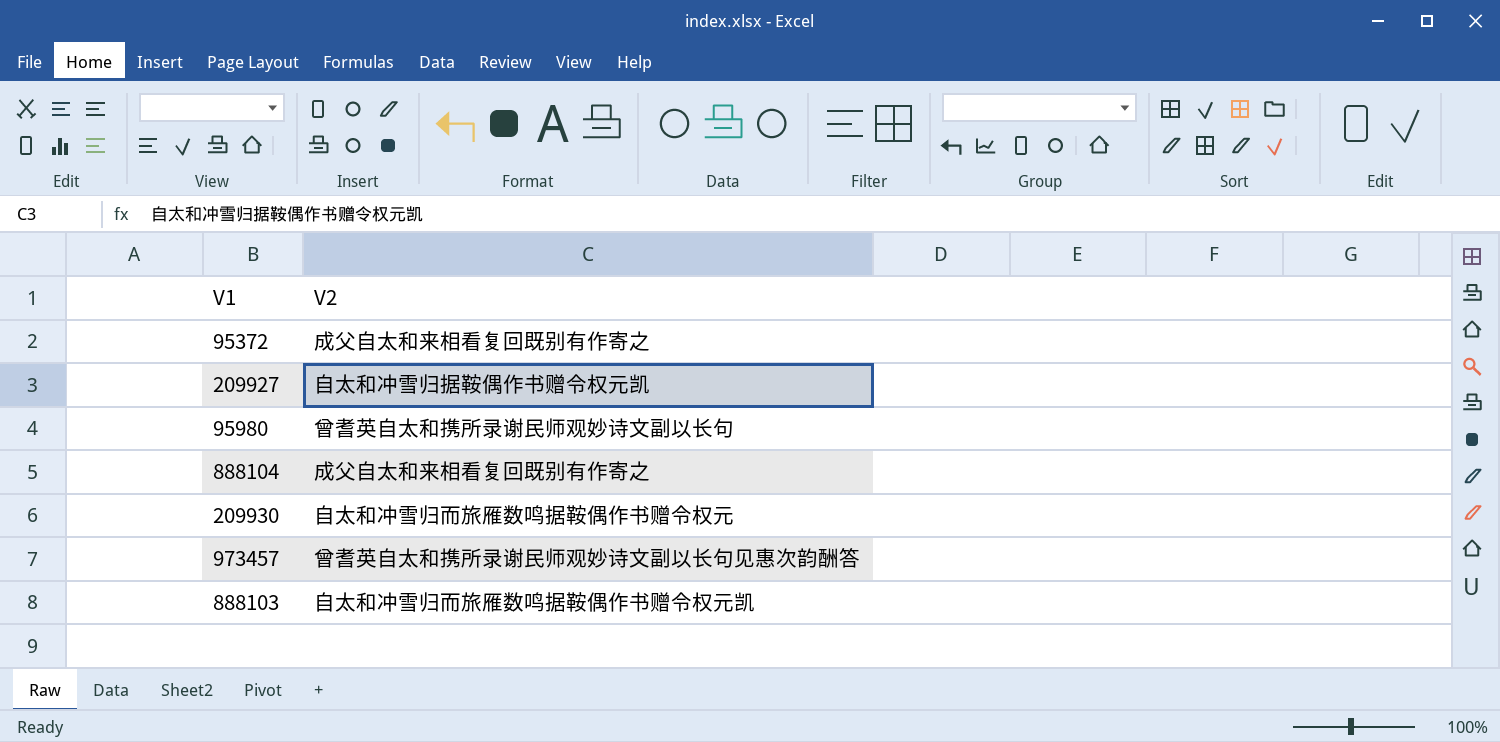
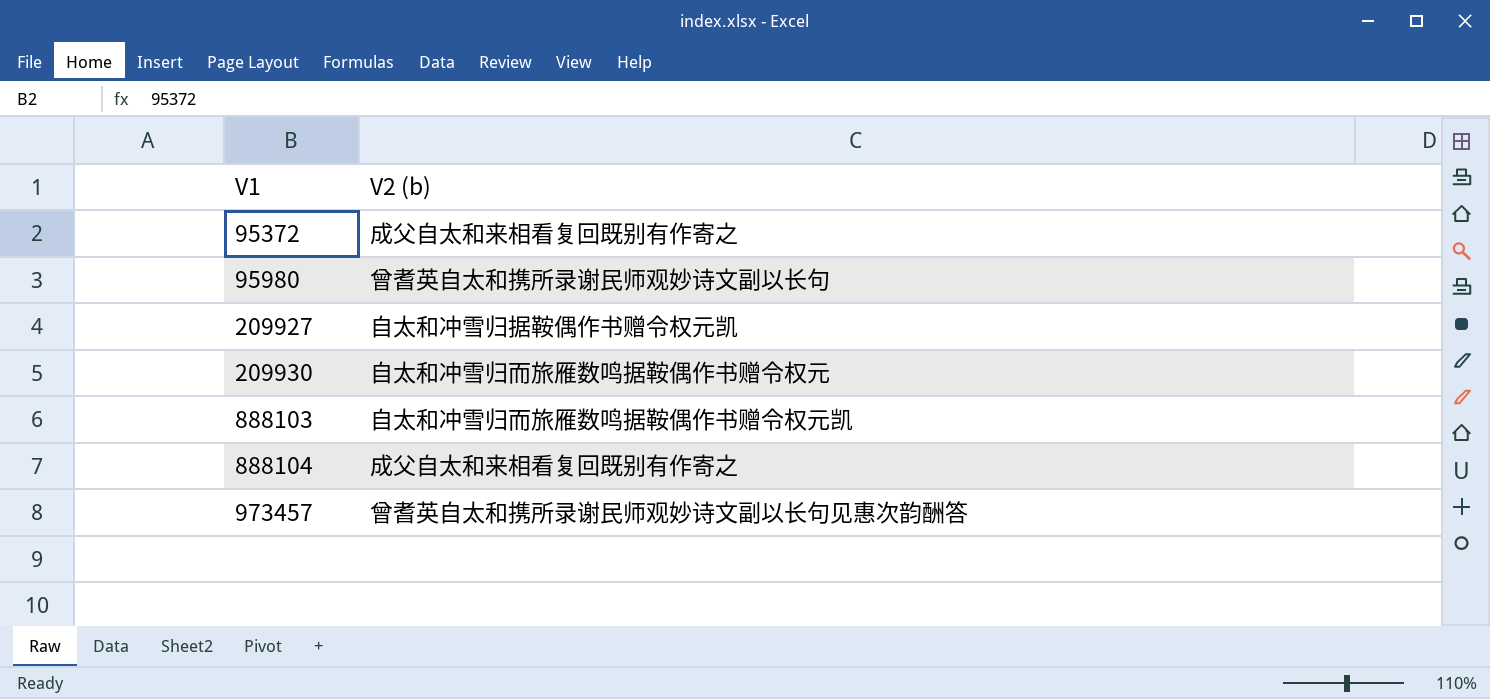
row order: none -> V1 ascending
column name: V2 -> V2 (b)

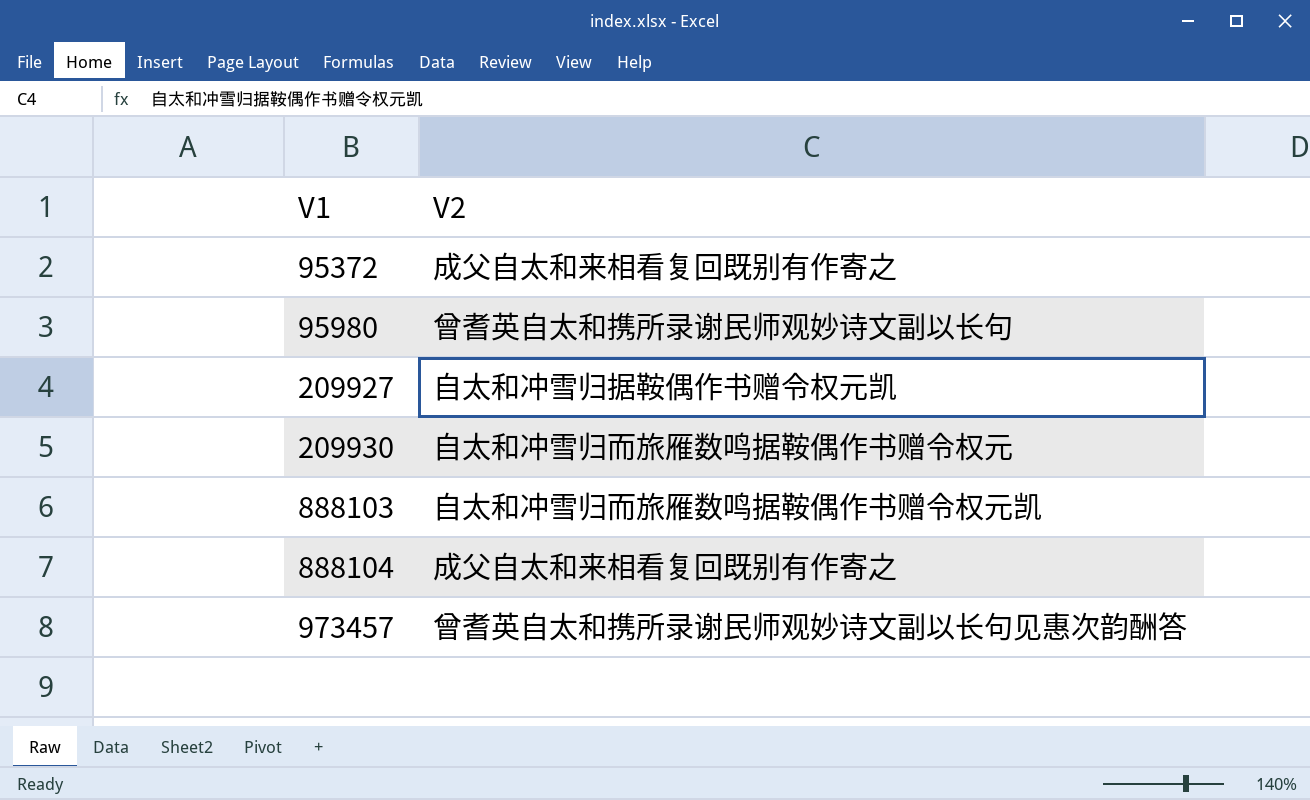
column name: V2 (b) -> V2

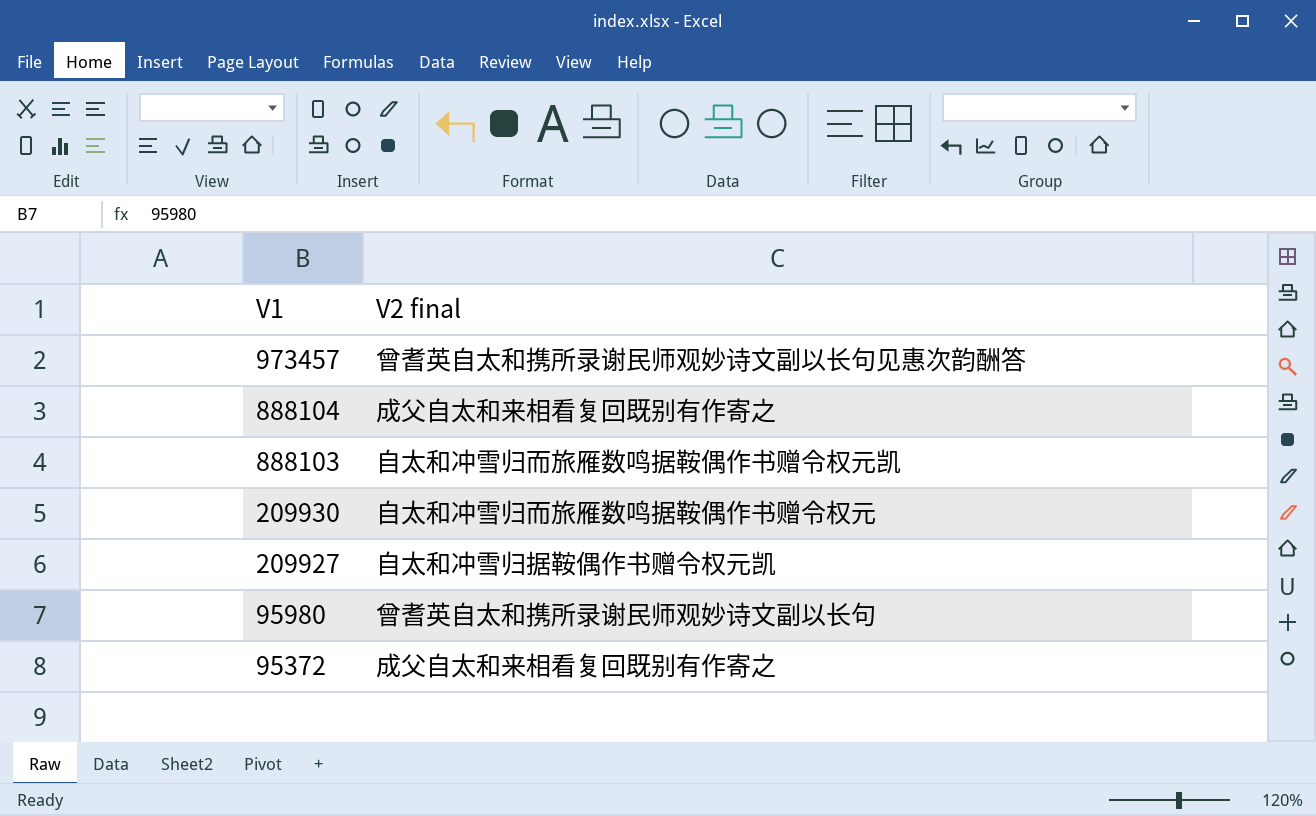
row order: V1 ascending -> V1 descending
column name: V2 -> V2 final

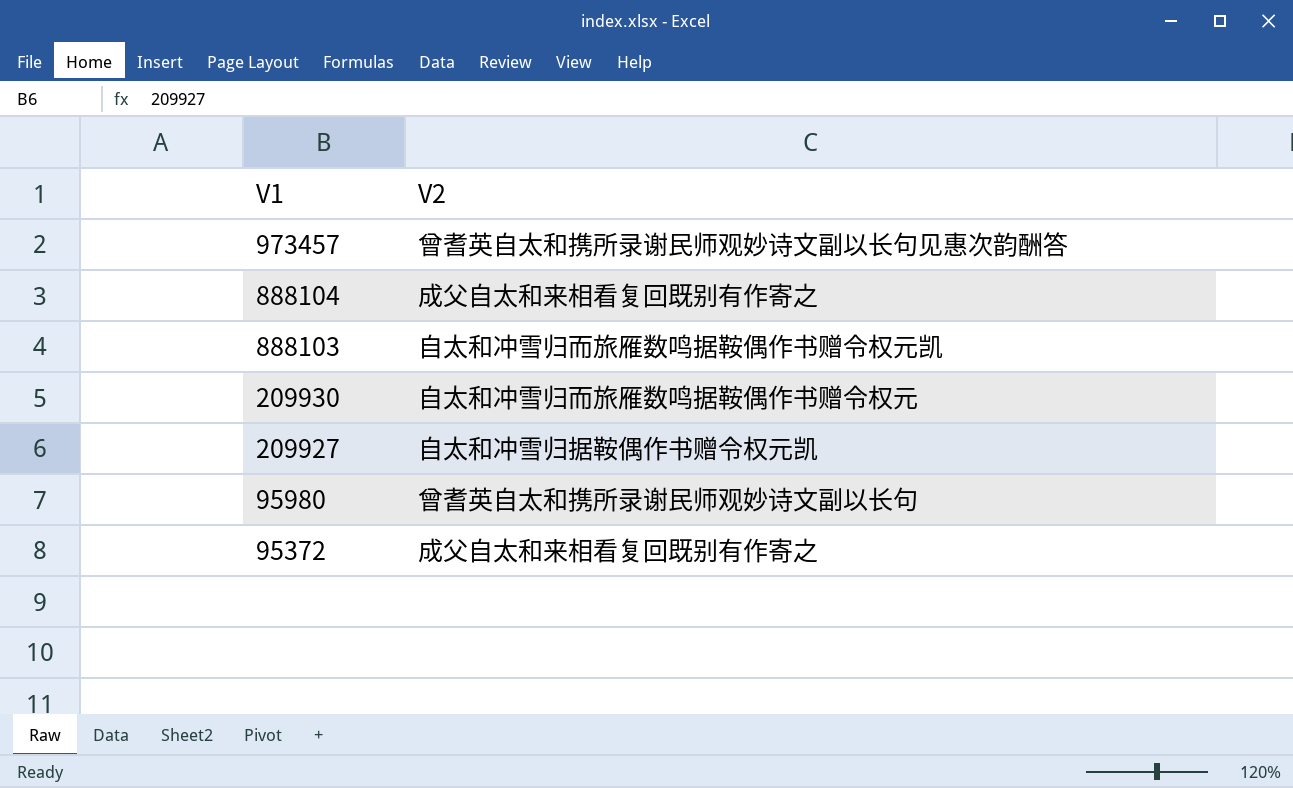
column name: V2 final -> V2

